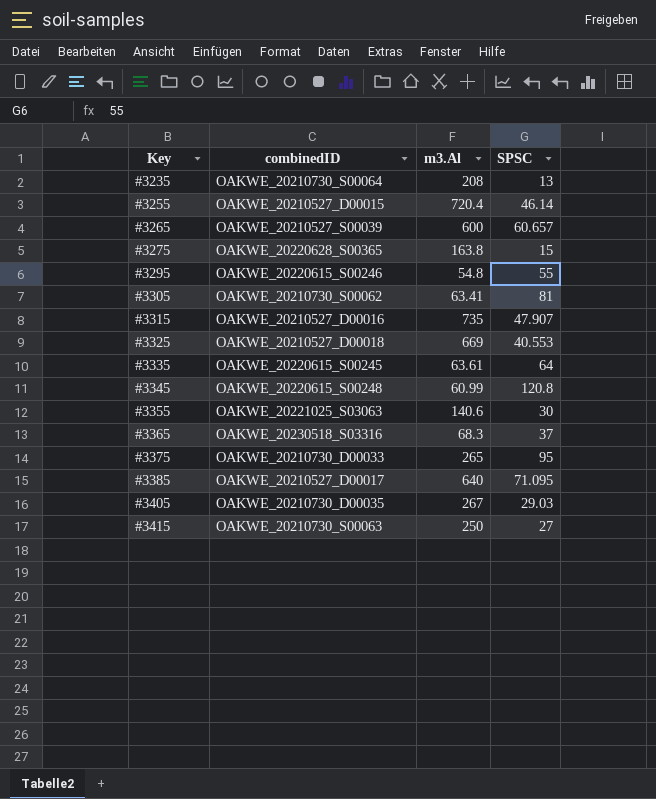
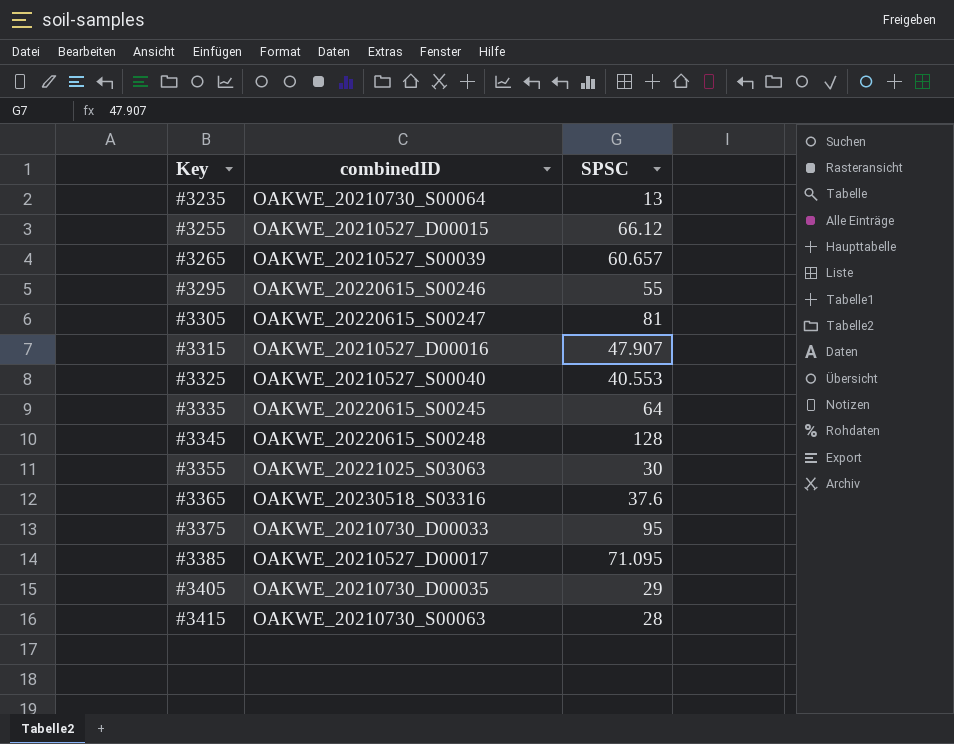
column m3.Al | position: 3 -> none
row #3275: OAKWE_20220628_S00365 | 163.8 | 15 -> none
#3255 | SPSC: 46.14 -> 66.12
#3305 | combinedID: OAKWE_20210730_S00062 -> OAKWE_20220615_S00247
#3325 | combinedID: OAKWE_20210527_D00018 -> OAKWE_20210527_S00040
#3345 | SPSC: 120.8 -> 128
#3365 | SPSC: 37 -> 37.6
#3405 | SPSC: 29.03 -> 29
#3415 | SPSC: 27 -> 28

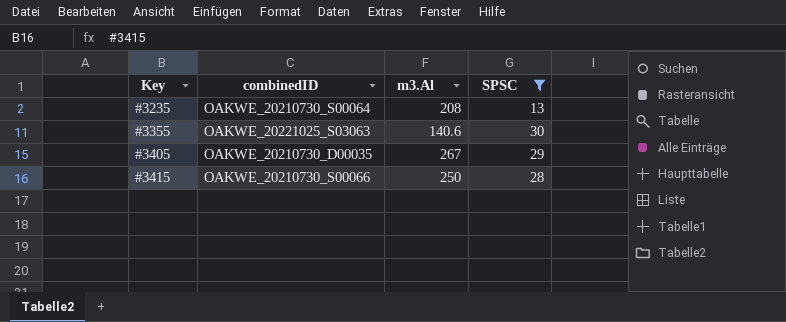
filter: none -> SPSC <= 30
column m3.Al | position: none -> 3
#3415 | combinedID: OAKWE_20210730_S00063 -> OAKWE_20210730_S00066

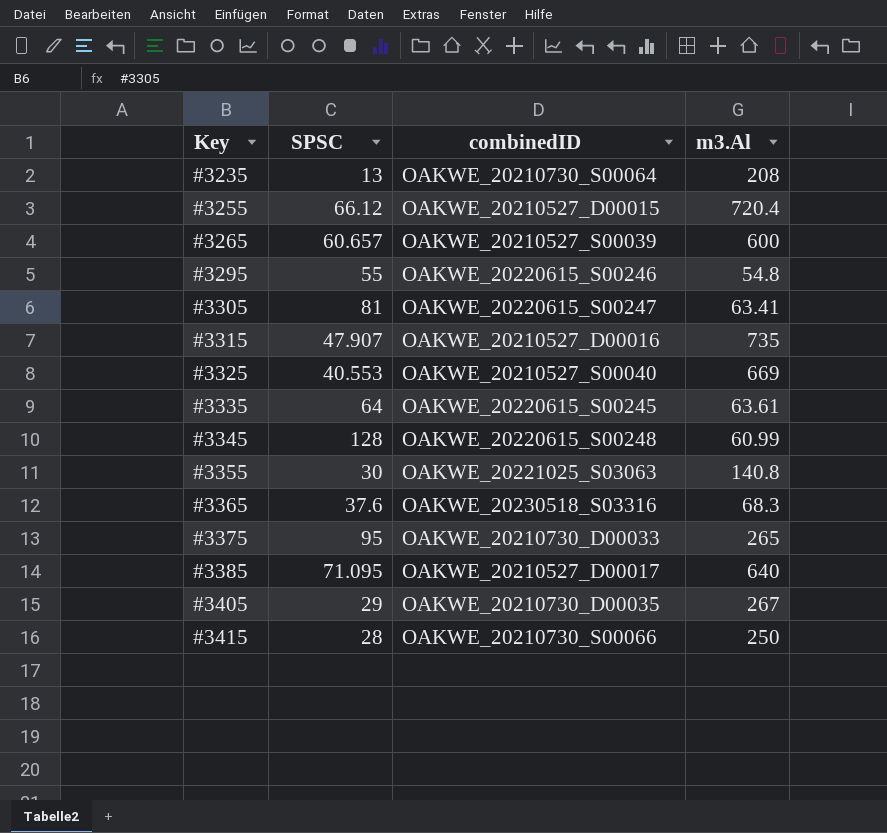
filter: SPSC <= 30 -> none
column SPSC | position: 4 -> 2
#3355 | m3.Al: 140.6 -> 140.8

